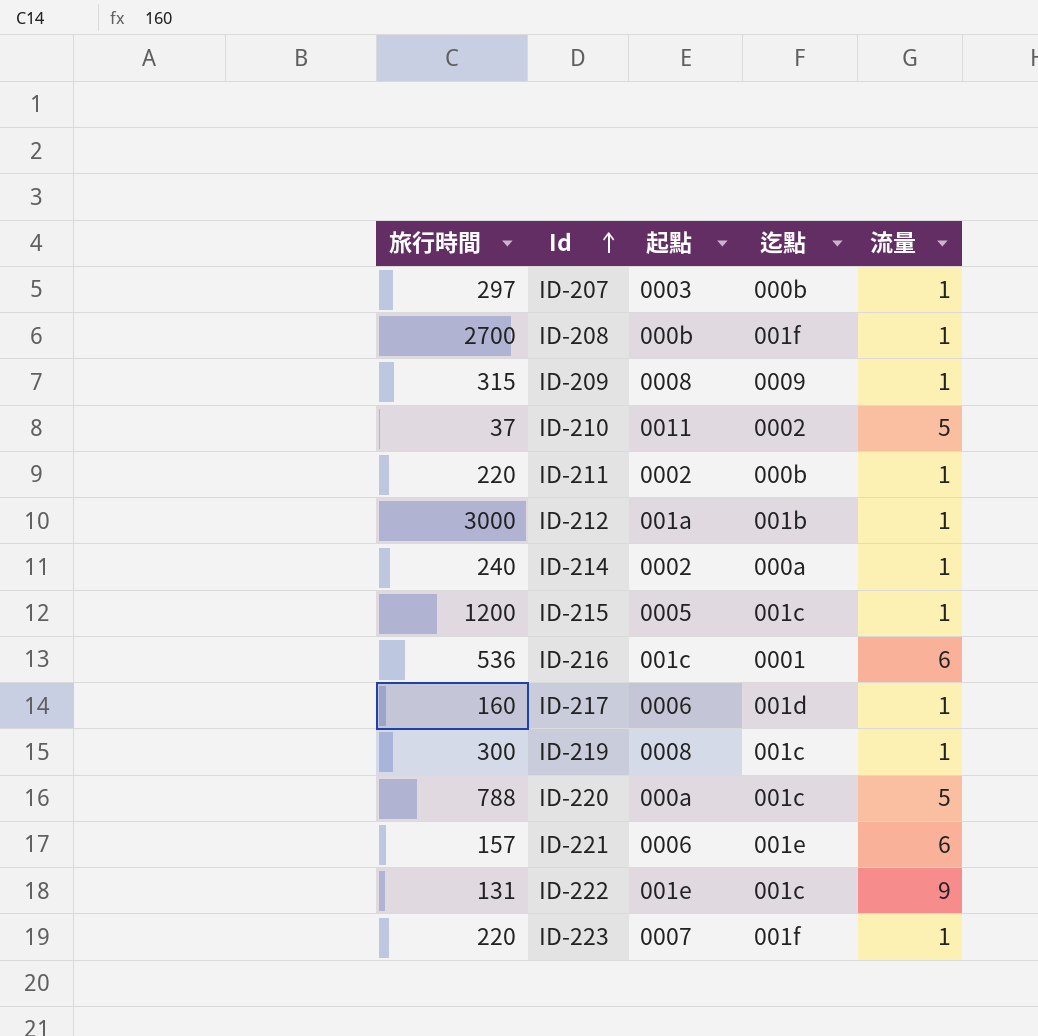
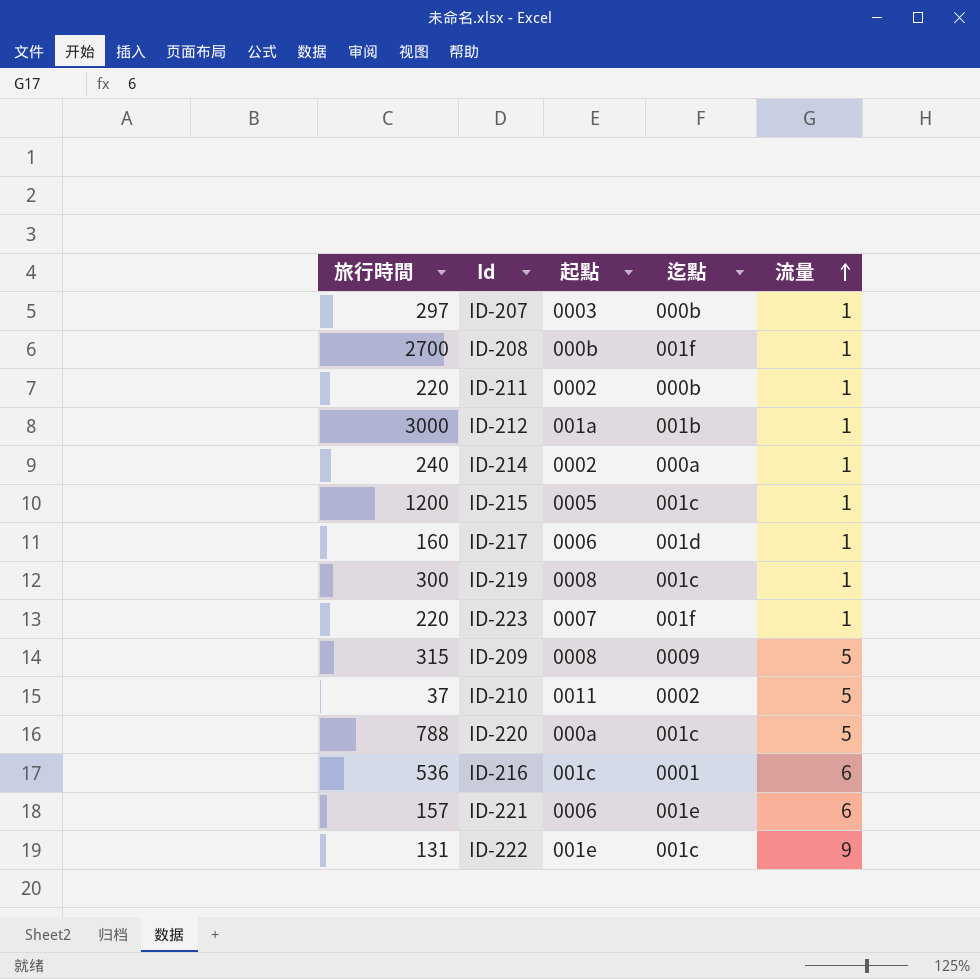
row order: Id ascending -> 流量 ascending
ID-209 | 流量: 1 -> 5

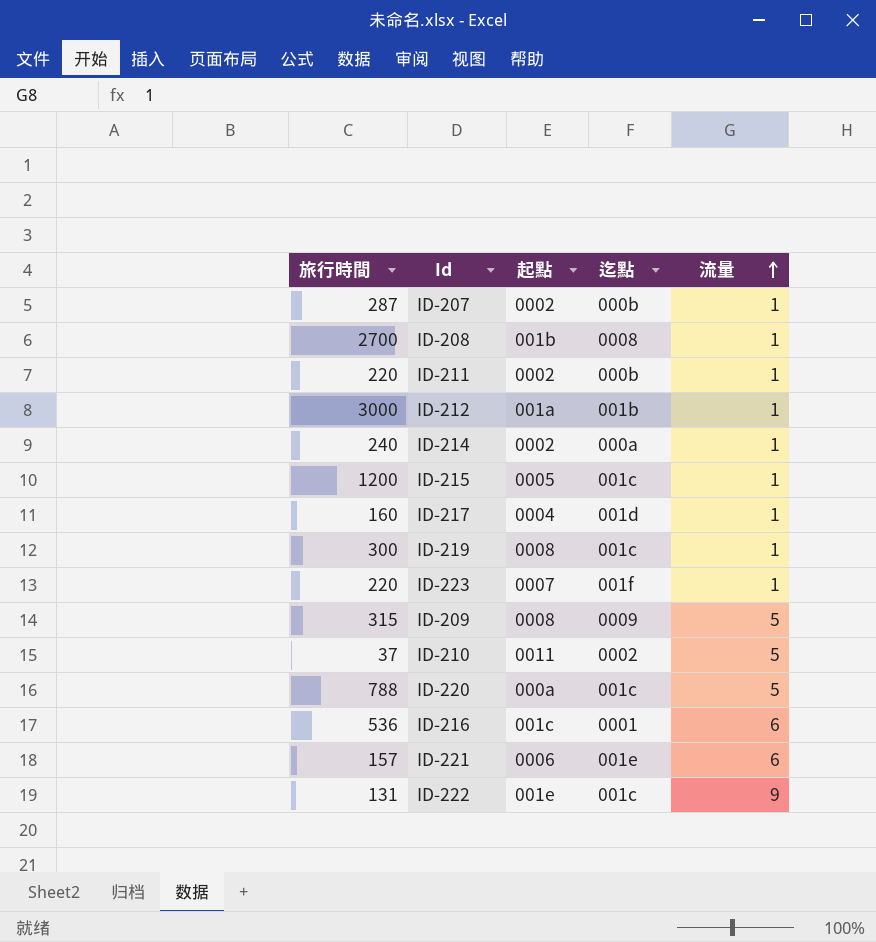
ID-207 | 旅行時間: 297 -> 287
ID-207 | 起點: 0003 -> 0002
ID-208 | 起點: 000b -> 001b
ID-208 | 迄點: 001f -> 0008
ID-217 | 起點: 0006 -> 0004

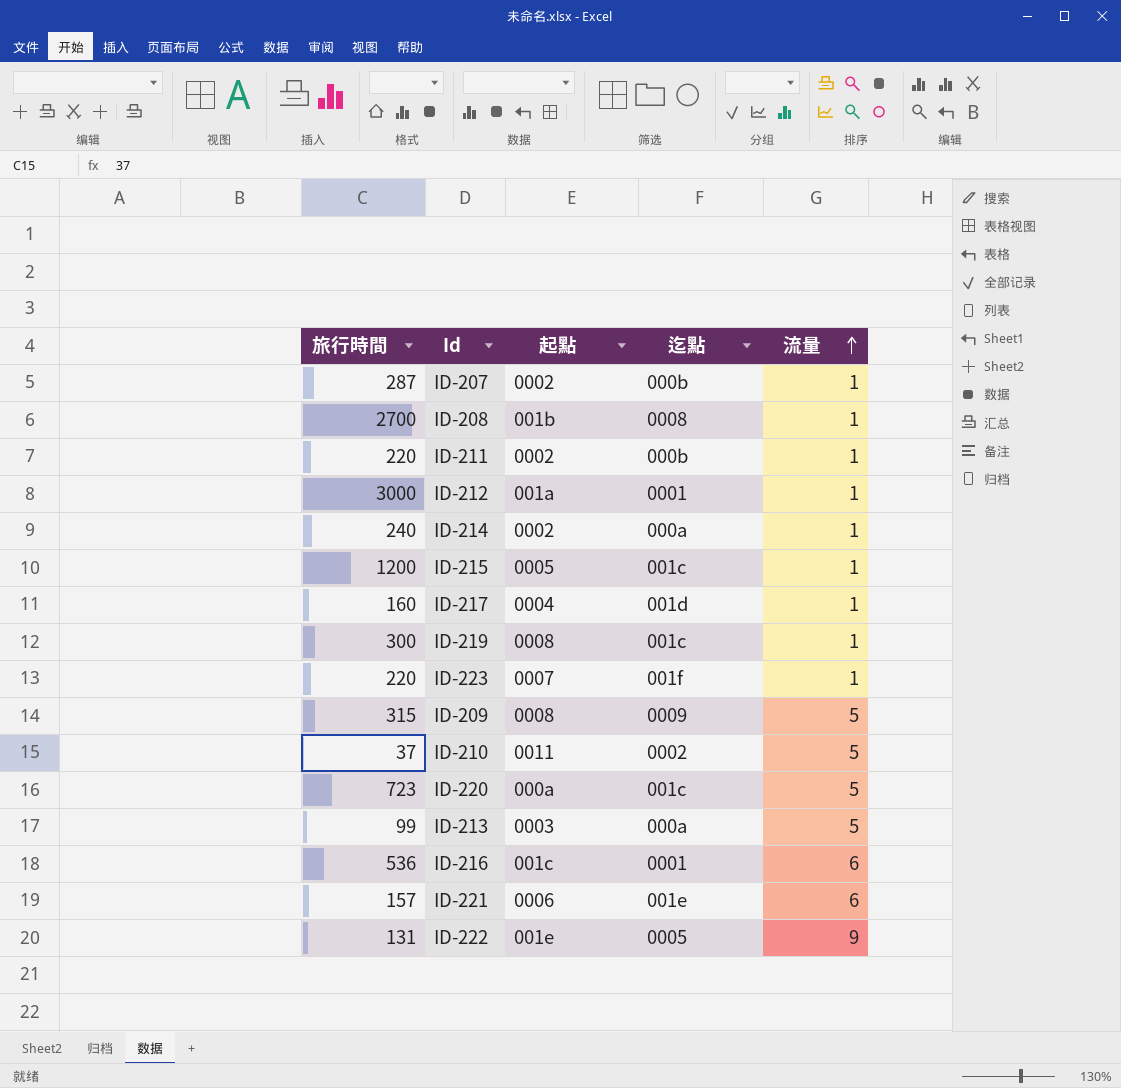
ID-212 | 迄點: 001b -> 0001
ID-220 | 旅行時間: 788 -> 723
row ID-213: none -> 99 | 0003 | 000a | 5
ID-222 | 迄點: 001c -> 0005

